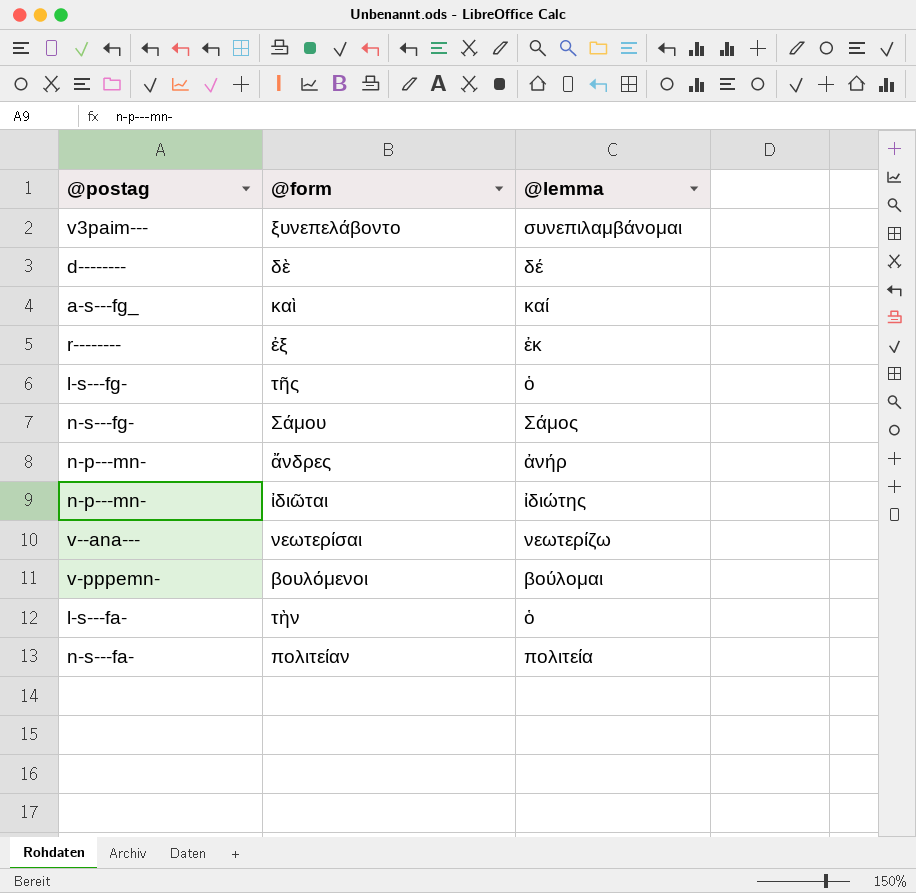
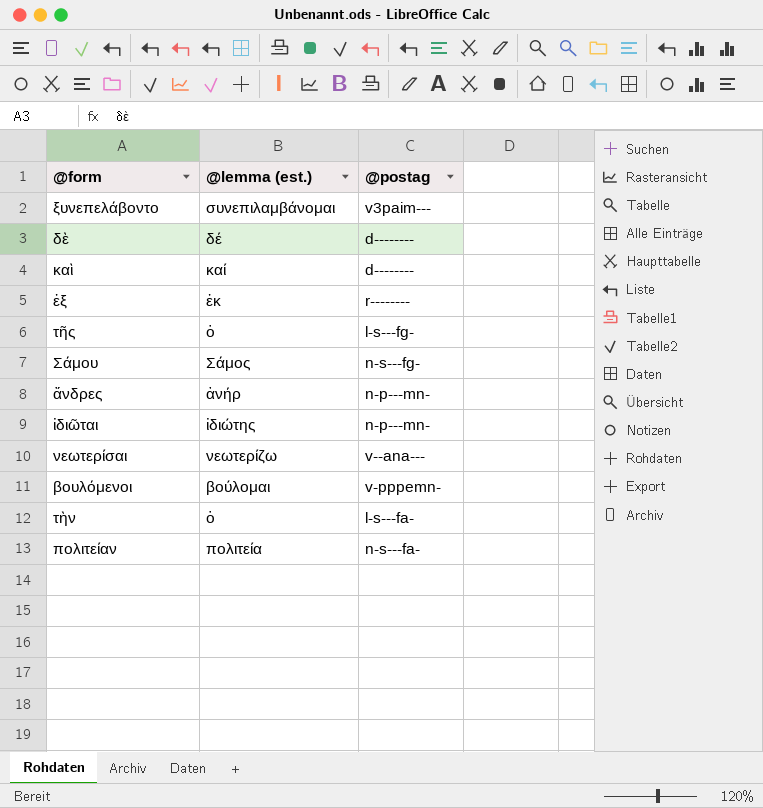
column name: @lemma -> @lemma (est.)
column @postag | position: 1 -> 3
καὶ | @postag: a-s---fg_ -> d--------

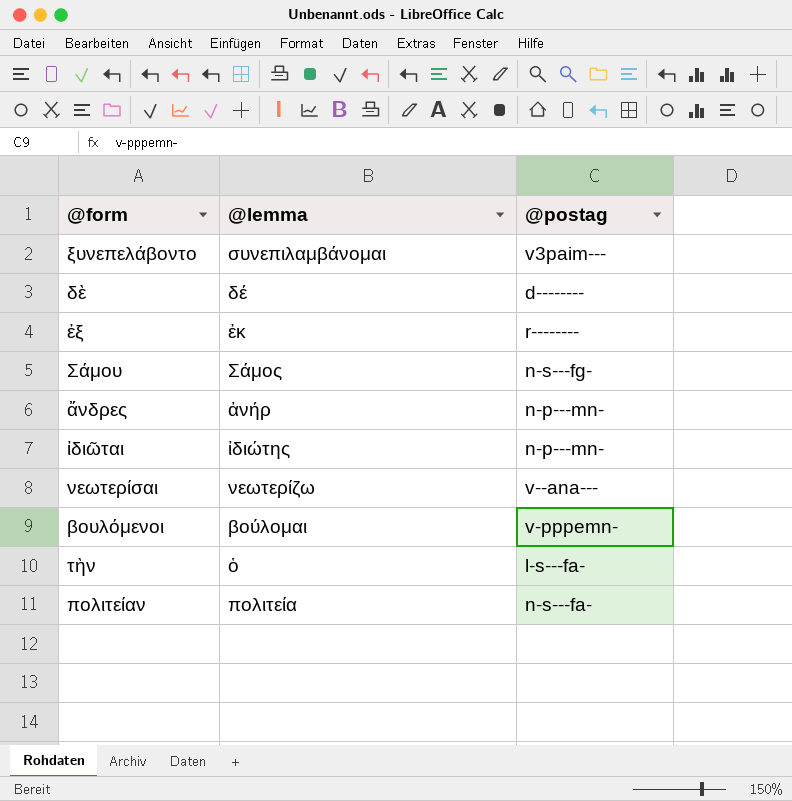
column name: @lemma (est.) -> @lemma
row καὶ: καί | d-------- -> none
row τῆς: ὁ | l-s---fg- -> none

